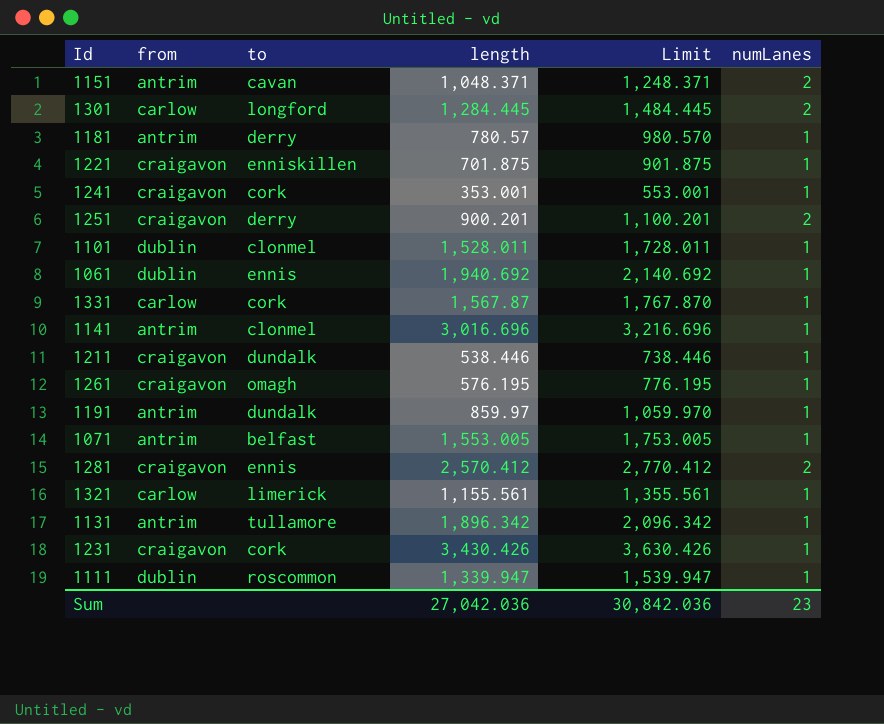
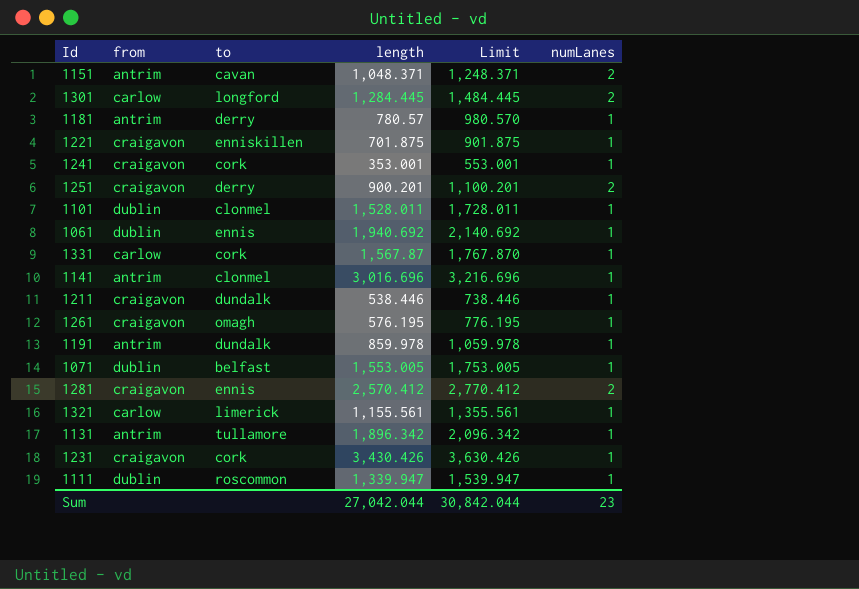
1191 | length: 859.97 -> 859.978
1191 | Limit: 1,059.970 -> 1,059.978
1071 | from: antrim -> dublin
Sum | length: 27,042.036 -> 27,042.044
Sum | Limit: 30,842.036 -> 30,842.044

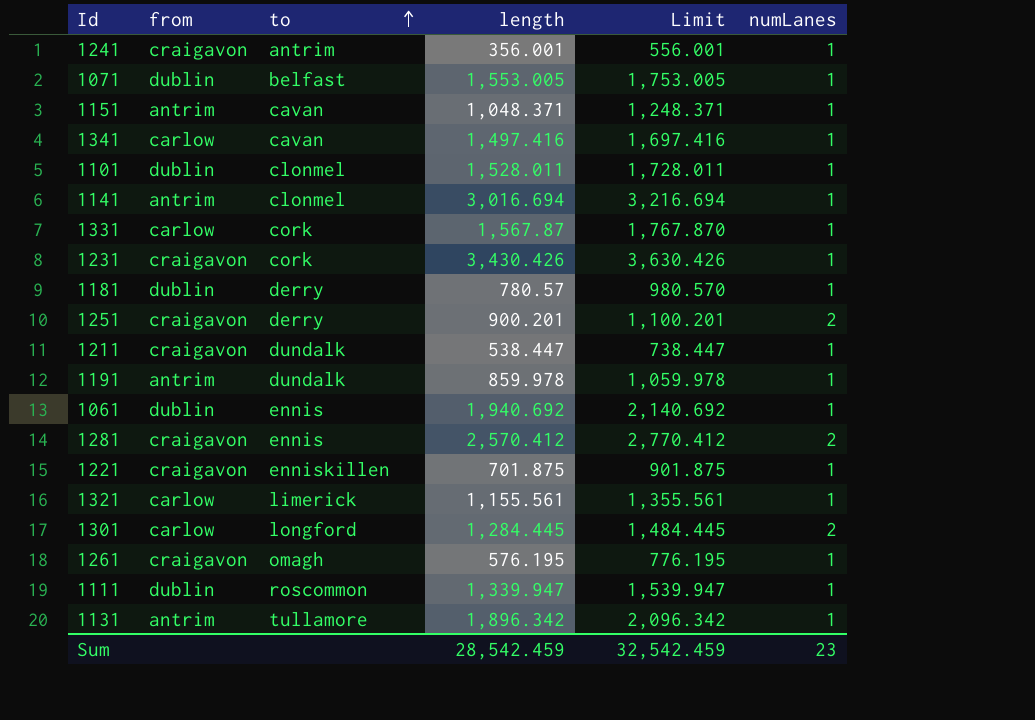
row order: none -> to ascending
1241 | to: cork -> antrim
1241 | length: 353.001 -> 356.001
1241 | Limit: 553.001 -> 556.001
1151 | numLanes: 2 -> 1
row 1341: none -> carlow | cavan | 1,497.416 | 1,697.416 | 1
1141 | length: 3,016.696 -> 3,016.694
1141 | Limit: 3,216.696 -> 3,216.694
1181 | from: antrim -> dublin
1211 | length: 538.446 -> 538.447
1211 | Limit: 738.446 -> 738.447
Sum | length: 27,042.044 -> 28,542.459
Sum | Limit: 30,842.044 -> 32,542.459

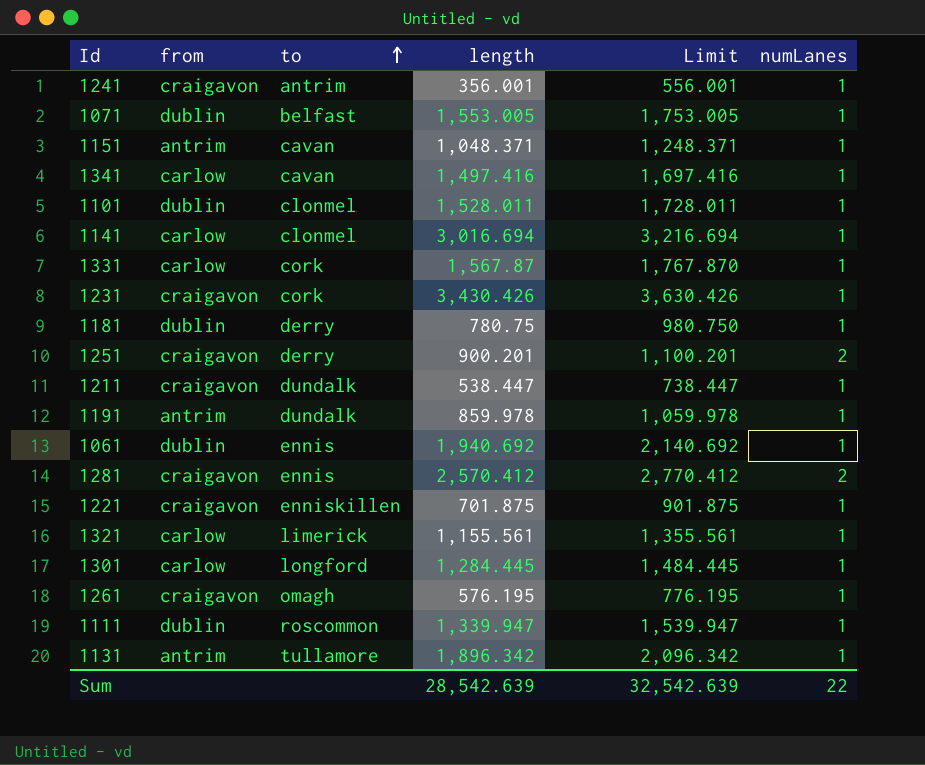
1141 | from: antrim -> carlow
1181 | length: 780.57 -> 780.75
1181 | Limit: 980.570 -> 980.750
1301 | numLanes: 2 -> 1
Sum | length: 28,542.459 -> 28,542.639
Sum | Limit: 32,542.459 -> 32,542.639
Sum | numLanes: 23 -> 22

